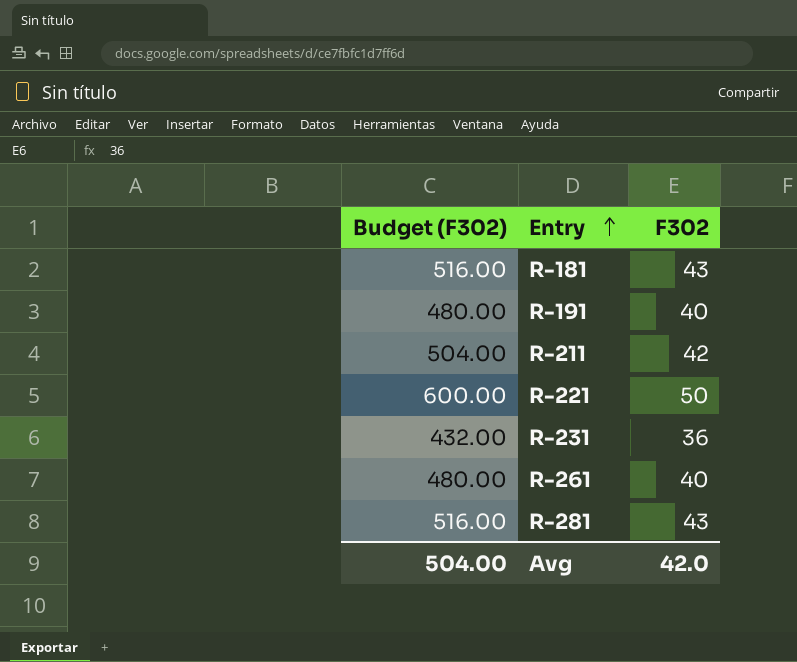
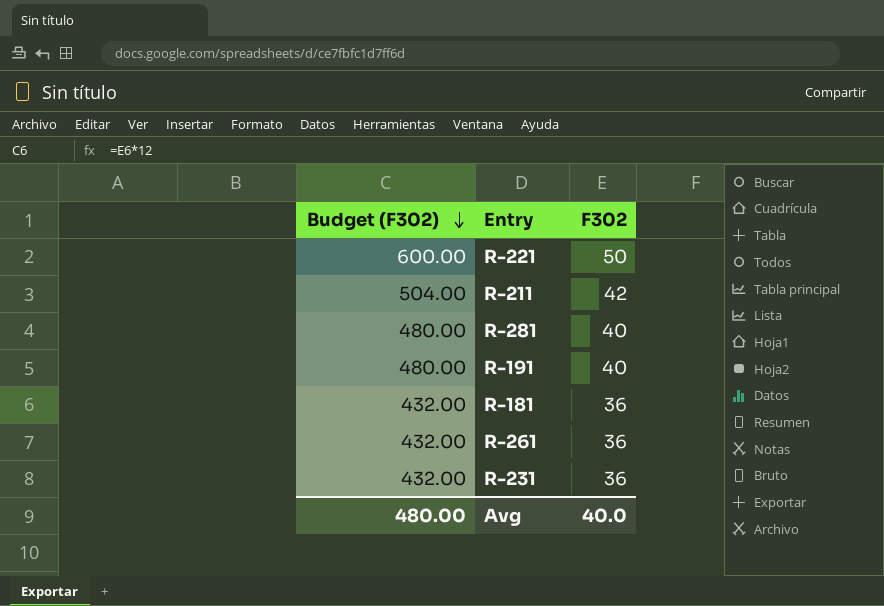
row order: Entry ascending -> Budget (F302) descending
R-281 | Budget (F302): 516.00 -> 480.00
R-281 | F302: 43 -> 40
R-181 | Budget (F302): 516.00 -> 432.00
R-181 | F302: 43 -> 36
R-261 | Budget (F302): 480.00 -> 432.00
R-261 | F302: 40 -> 36
Avg | Budget (F302): 504.00 -> 480.00
Avg | F302: 42.0 -> 40.0

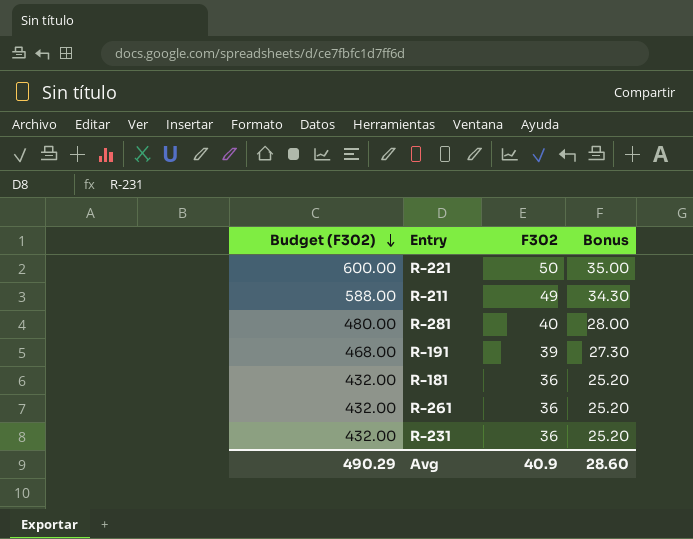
column Bonus | formula: none -> [F302] * 0.7
R-211 | Budget (F302): 504.00 -> 588.00
R-211 | F302: 42 -> 49
R-191 | Budget (F302): 480.00 -> 468.00
R-191 | F302: 40 -> 39
Avg | Budget (F302): 480.00 -> 490.29
Avg | F302: 40.0 -> 40.9

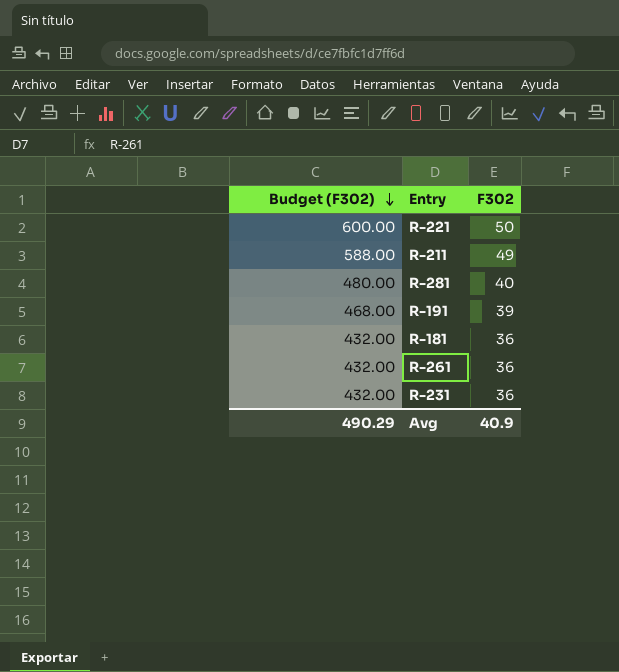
column Bonus | formula: [F302] * 0.7 -> none

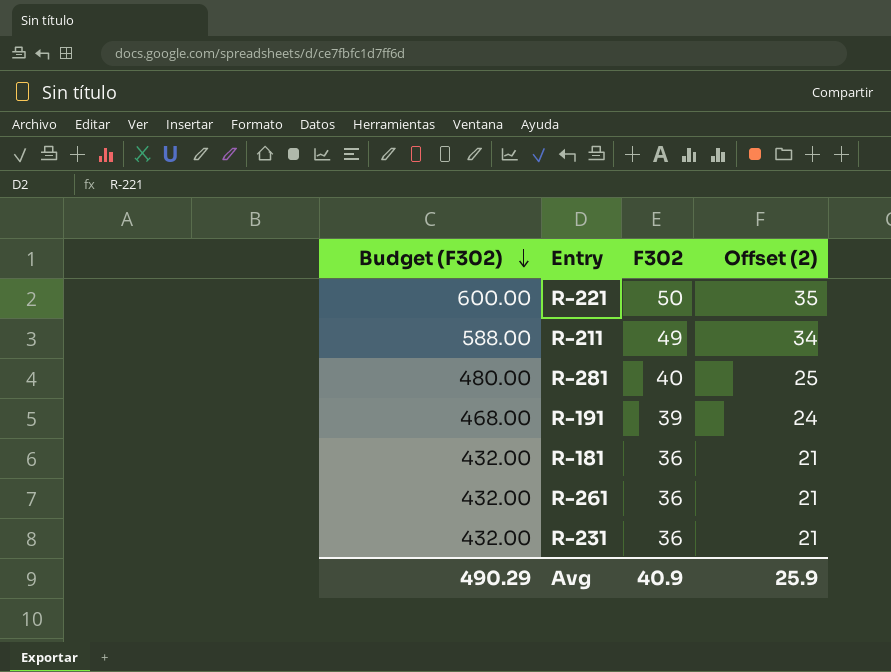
column Offset (2) | formula: none -> [F302] - 15

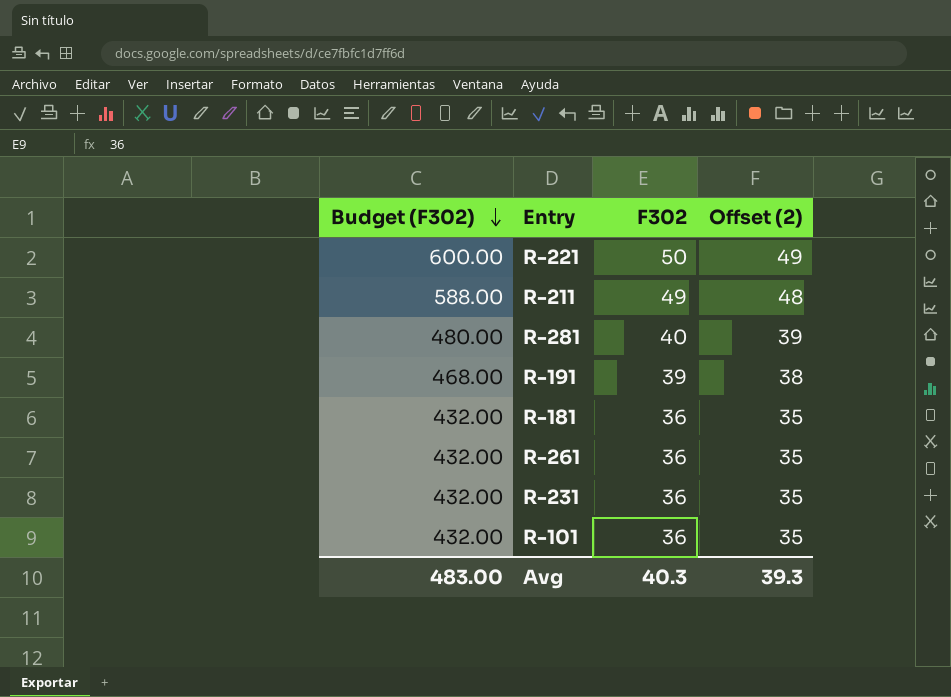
column Offset (2) | formula: [F302] - 15 -> [F302] - 1
row R-101: none -> 432.00 | 36 | 35
Avg | Budget (F302): 490.29 -> 483.00
Avg | F302: 40.9 -> 40.3
Avg | Offset (2): 25.9 -> 39.3

